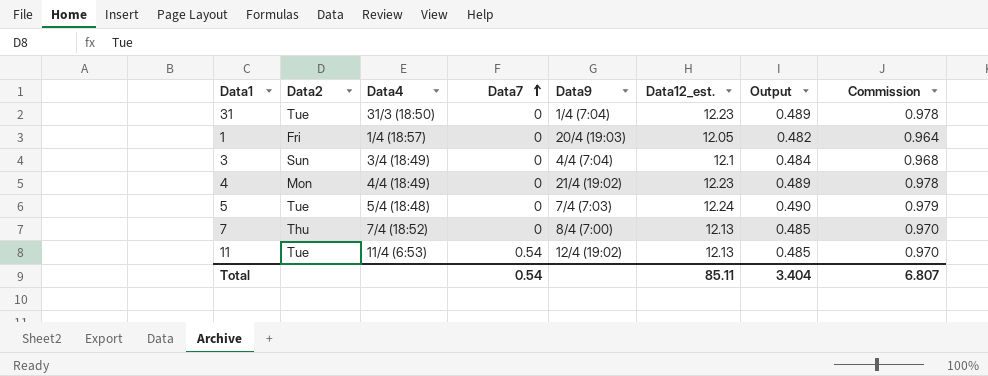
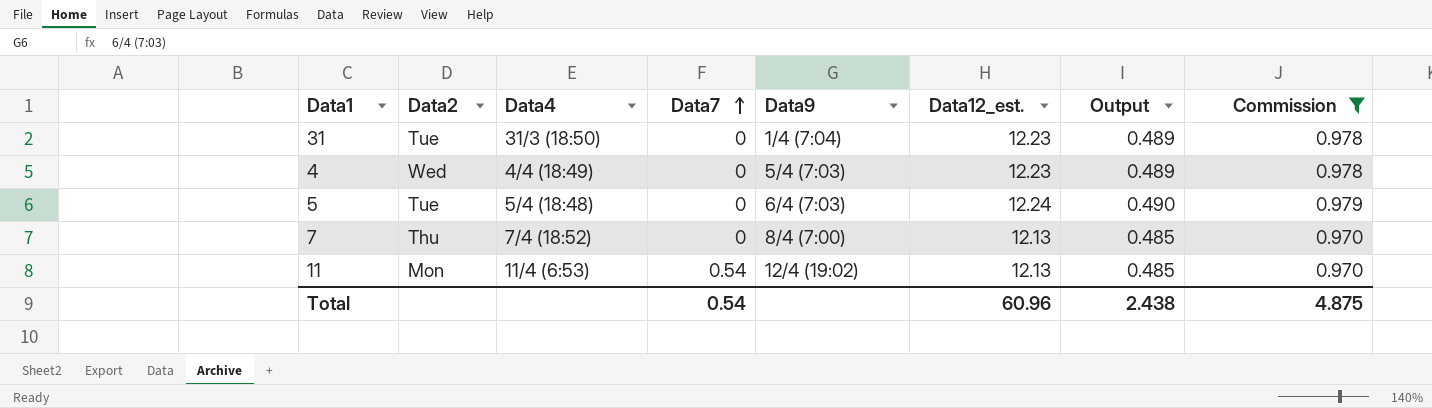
filter: none -> Commission >= 0.970
4 | Data2: Mon -> Wed
4 | Data9: 21/4 (19:02) -> 5/4 (7:03)
5 | Data9: 7/4 (7:03) -> 6/4 (7:03)
11 | Data2: Tue -> Mon
Total | Data12_est.: 85.11 -> 60.96
Total | Output: 3.404 -> 2.438
Total | Commission: 6.807 -> 4.875

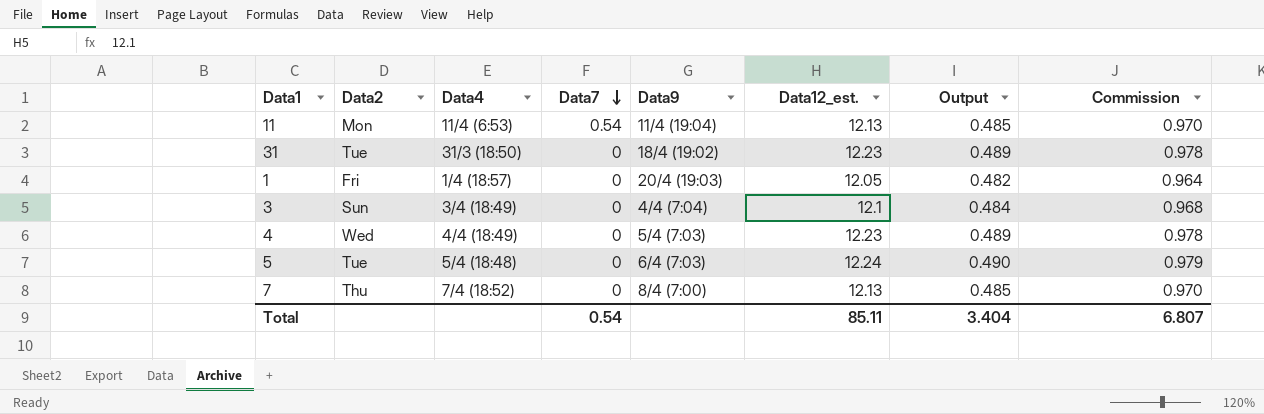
filter: Commission >= 0.970 -> none
row order: Data7 ascending -> Data7 descending
11 | Data9: 12/4 (19:02) -> 11/4 (19:04)
31 | Data9: 1/4 (7:04) -> 18/4 (19:02)
Total | Data12_est.: 60.96 -> 85.11
Total | Output: 2.438 -> 3.404
Total | Commission: 4.875 -> 6.807

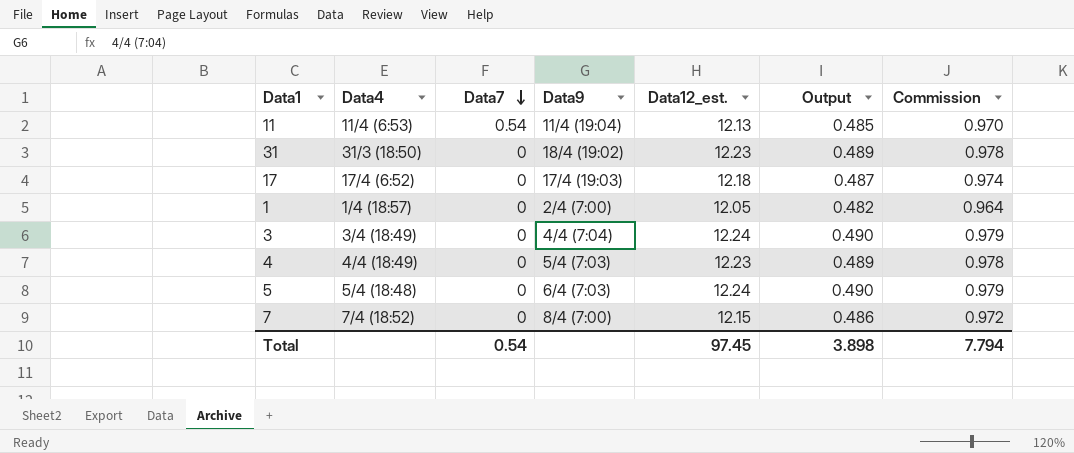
column Data2 | position: 2 -> none
row 17: none -> 17/4 (6:52) | 0 | 17/4 (19:03) | 12.18 | 0.487 | 0.974
1 | Data9: 20/4 (19:03) -> 2/4 (7:00)
3 | Data12_est.: 12.1 -> 12.24
3 | Output: 0.484 -> 0.490
3 | Commission: 0.968 -> 0.979
7 | Data12_est.: 12.13 -> 12.15
7 | Output: 0.485 -> 0.486
7 | Commission: 0.970 -> 0.972
Total | Data12_est.: 85.11 -> 97.45
Total | Output: 3.404 -> 3.898
Total | Commission: 6.807 -> 7.794

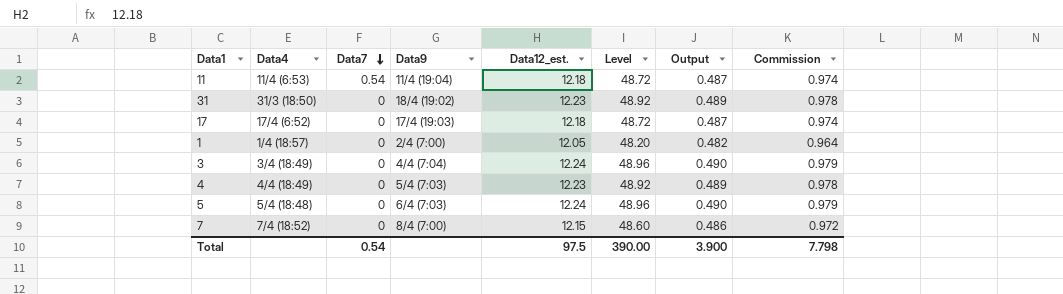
column Level | formula: none -> [Data12_est.] * 4
11 | Data12_est.: 12.13 -> 12.18
11 | Output: 0.485 -> 0.487
11 | Commission: 0.970 -> 0.974
Total | Data12_est.: 97.45 -> 97.5
Total | Output: 3.898 -> 3.900
Total | Commission: 7.794 -> 7.798

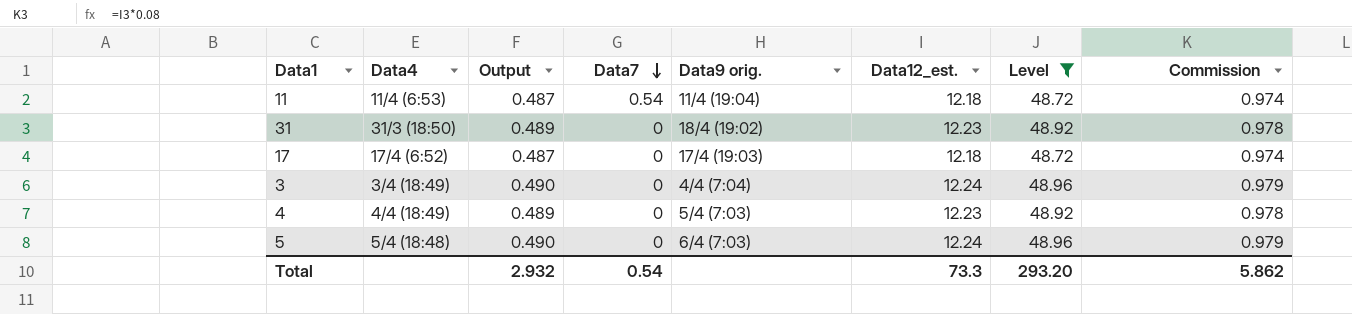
filter: none -> Level >= 48.72
column Output | position: 7 -> 3
column name: Data9 -> Data9 orig.
Total | Output: 3.900 -> 2.932
Total | Data12_est.: 97.5 -> 73.3
Total | Level: 390.00 -> 293.20
Total | Commission: 7.798 -> 5.862

